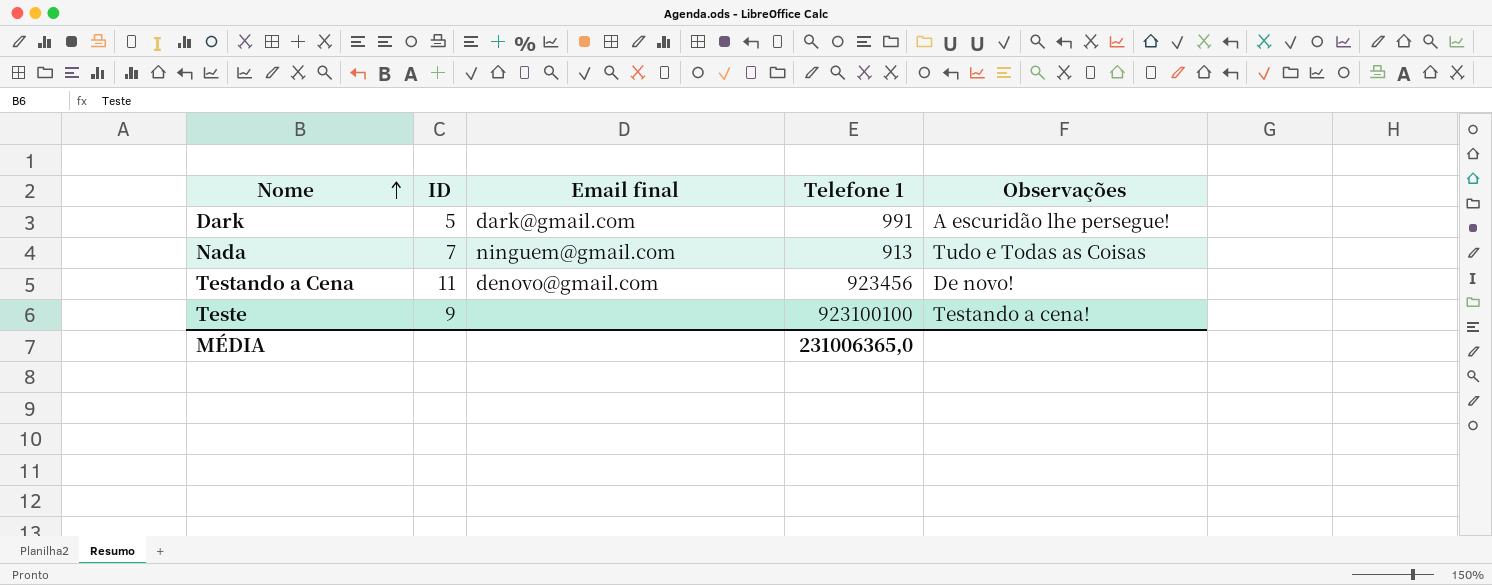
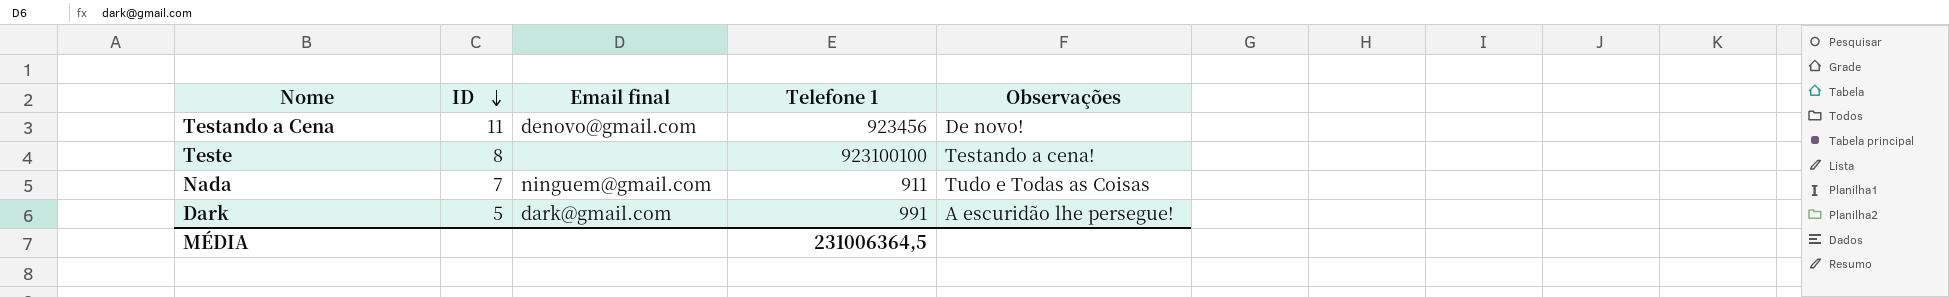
row order: Nome ascending -> ID descending
Teste | ID: 9 -> 8
Nada | Telefone 1: 913 -> 911
MÉDIA | Telefone 1: 231006365,0 -> 231006364,5

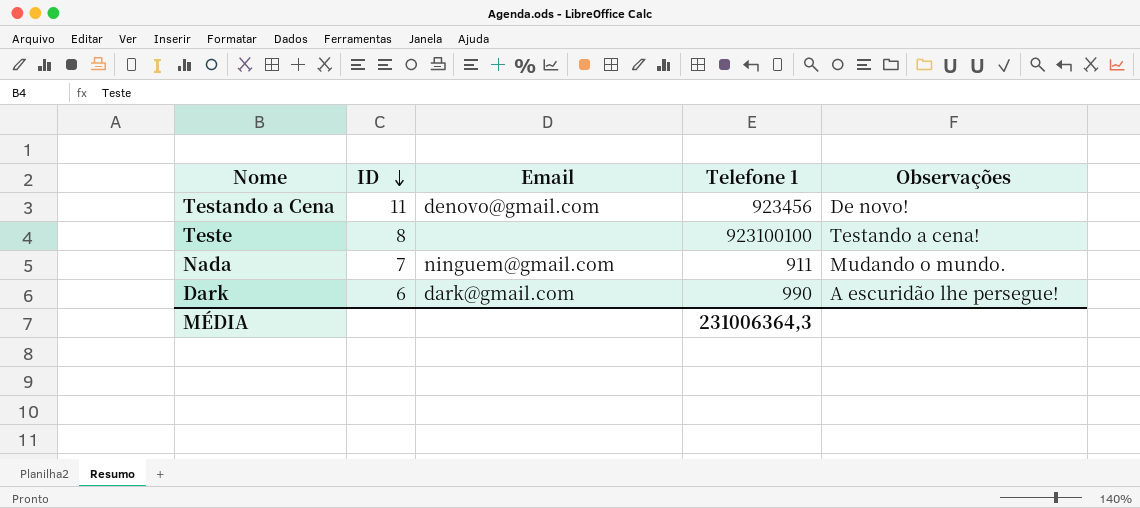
column name: Email final -> Email
Nada | Observações: Tudo e Todas as Coisas -> Mudando o mundo.
Dark | ID: 5 -> 6
Dark | Telefone 1: 991 -> 990
MÉDIA | Telefone 1: 231006364,5 -> 231006364,3

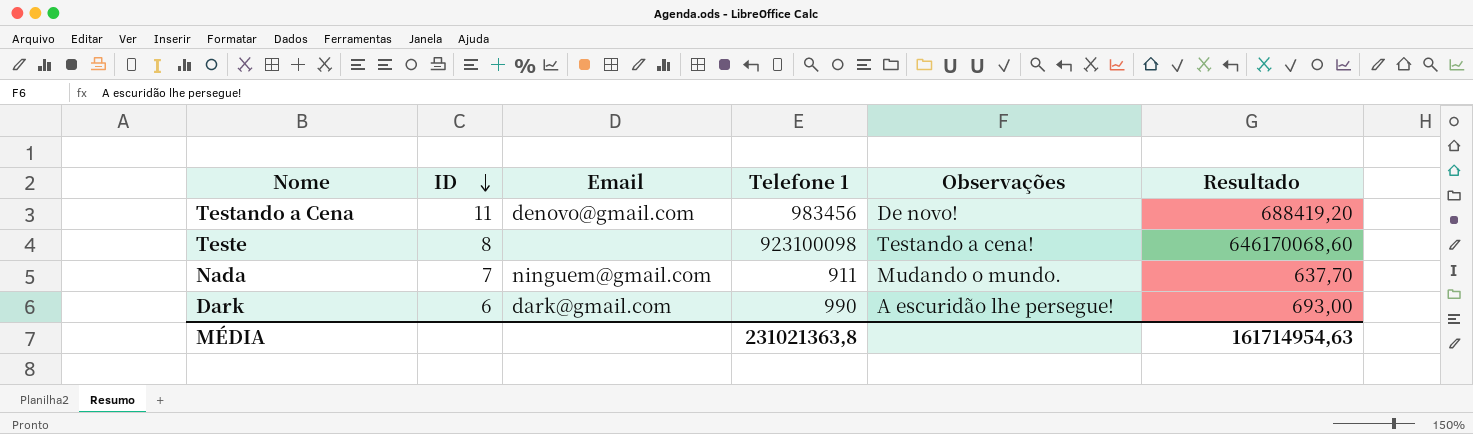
column Resultado | formula: none -> [Telefone 1] * 0,7
Testando a Cena | Telefone 1: 923456 -> 983456
Teste | Telefone 1: 923100100 -> 923100098
MÉDIA | Telefone 1: 231006364,3 -> 231021363,8

